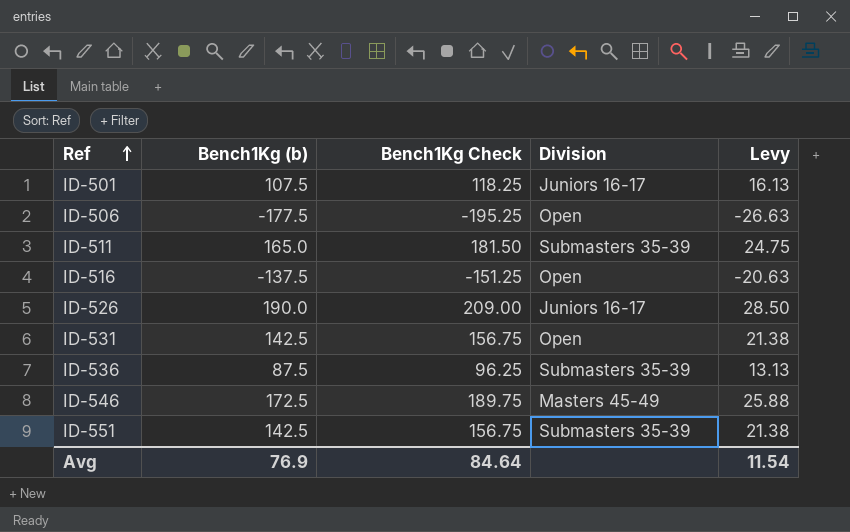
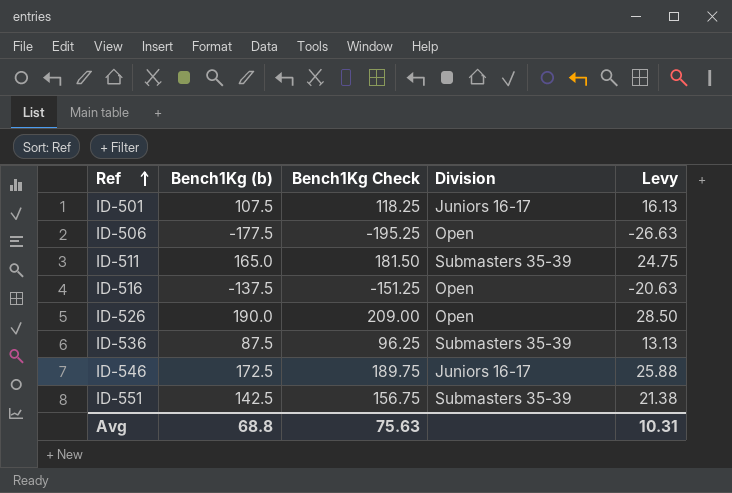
row ID-531: 142.5 | 156.75 | Open | 21.38 -> none
ID-526 | Division: Juniors 16-17 -> Open
ID-546 | Division: Masters 45-49 -> Juniors 16-17
Avg | Bench1Kg (b): 76.9 -> 68.8
Avg | Bench1Kg Check: 84.64 -> 75.63
Avg | Levy: 11.54 -> 10.31

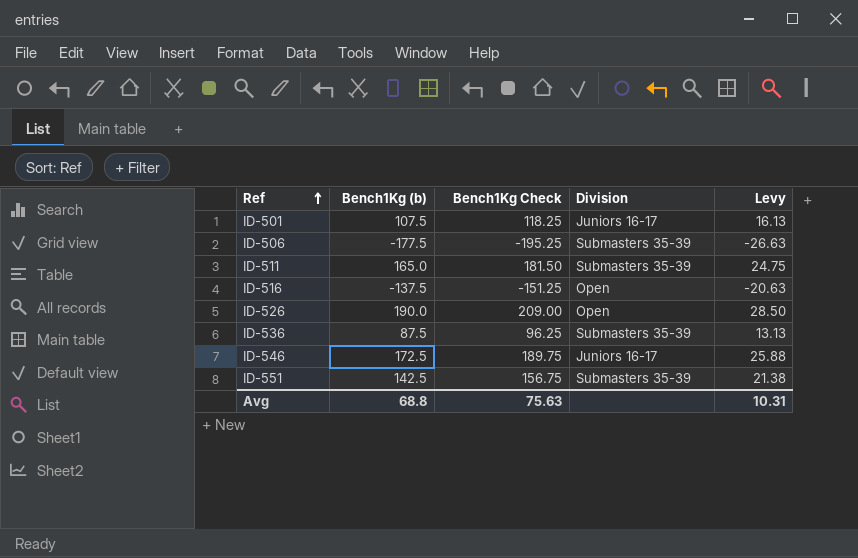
ID-506 | Division: Open -> Submasters 35-39

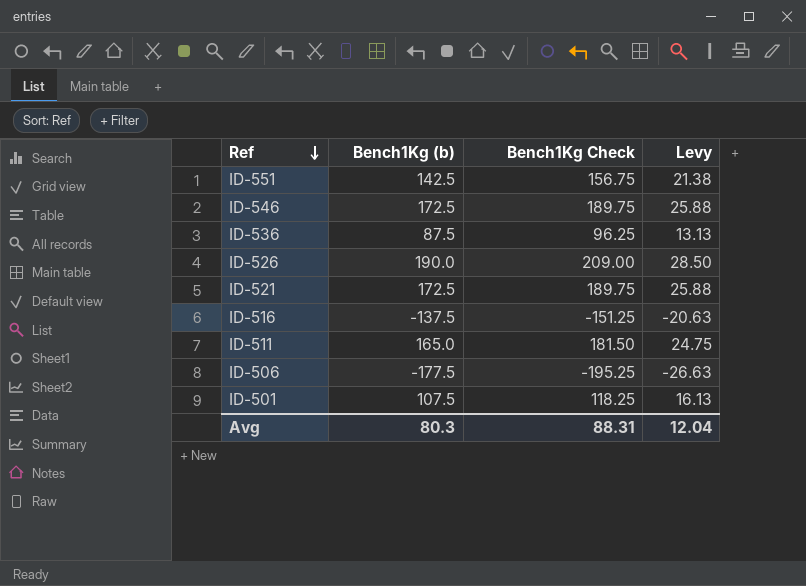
row order: Ref ascending -> Ref descending
column Division | position: 4 -> none
row ID-521: none -> 172.5 | 189.75 | 25.88
Avg | Bench1Kg (b): 68.8 -> 80.3
Avg | Bench1Kg Check: 75.63 -> 88.31
Avg | Levy: 10.31 -> 12.04

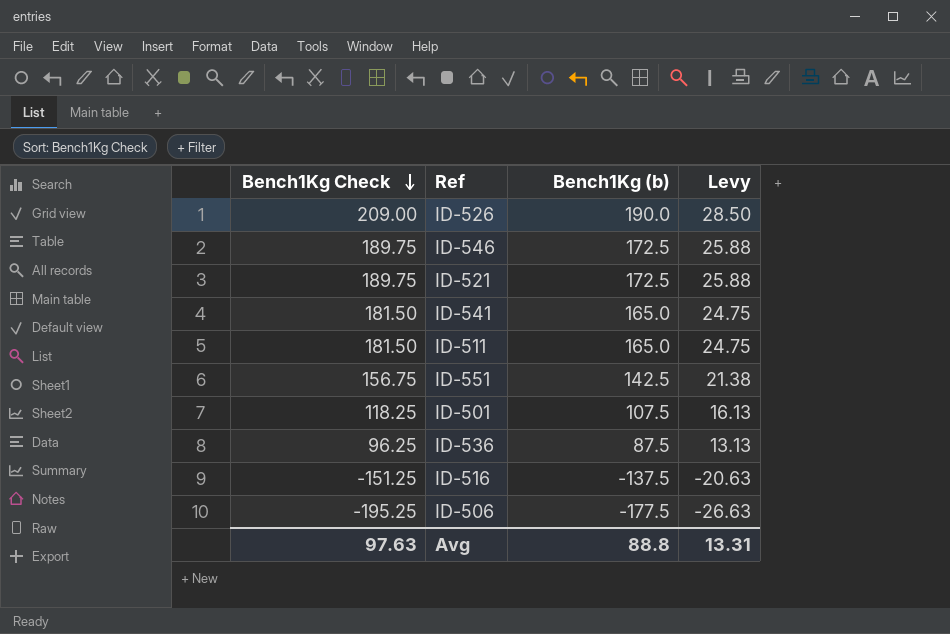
row order: Ref descending -> Bench1Kg Check descending
column Bench1Kg Check | position: 3 -> 1
row ID-541: none -> 181.50 | 165.0 | 24.75
Avg | Bench1Kg Check: 88.31 -> 97.63
Avg | Bench1Kg (b): 80.3 -> 88.8
Avg | Levy: 12.04 -> 13.31

